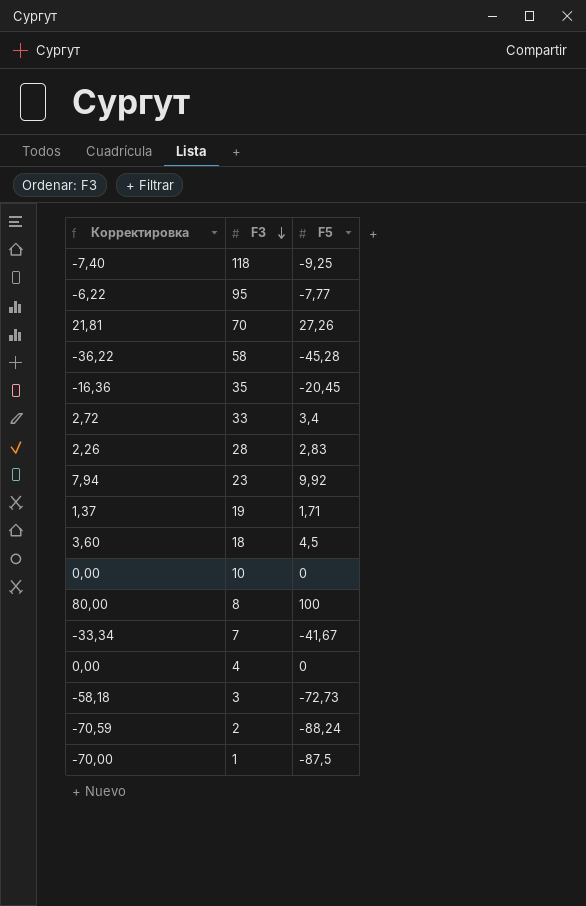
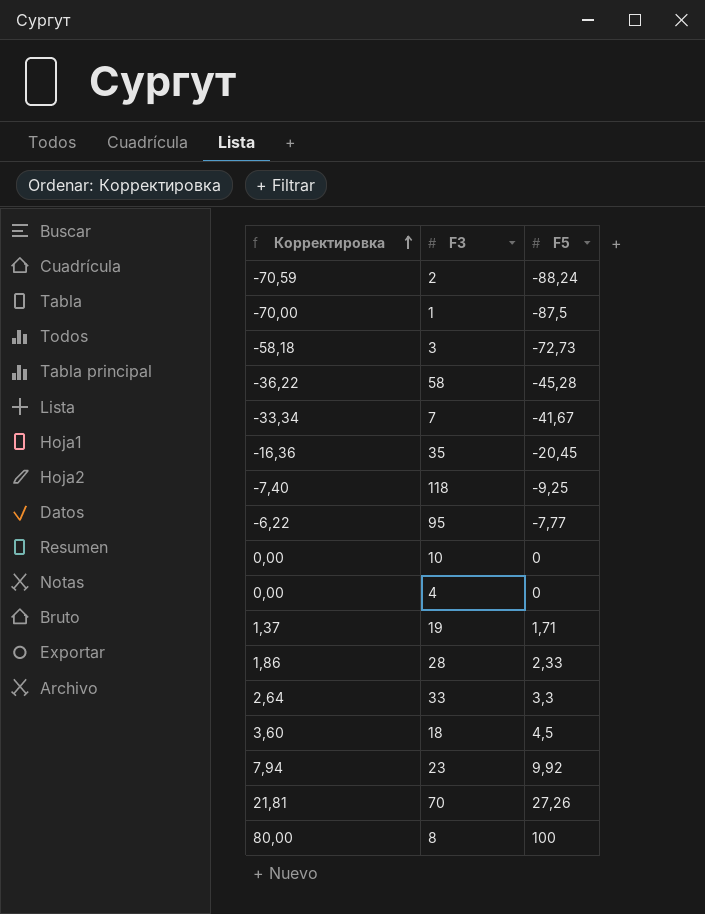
row order: F3 descending -> Корректировка ascending
28 | Корректировка: 2,26 -> 1,86
28 | F5: 2,83 -> 2,33
33 | Корректировка: 2,72 -> 2,64
33 | F5: 3,4 -> 3,3

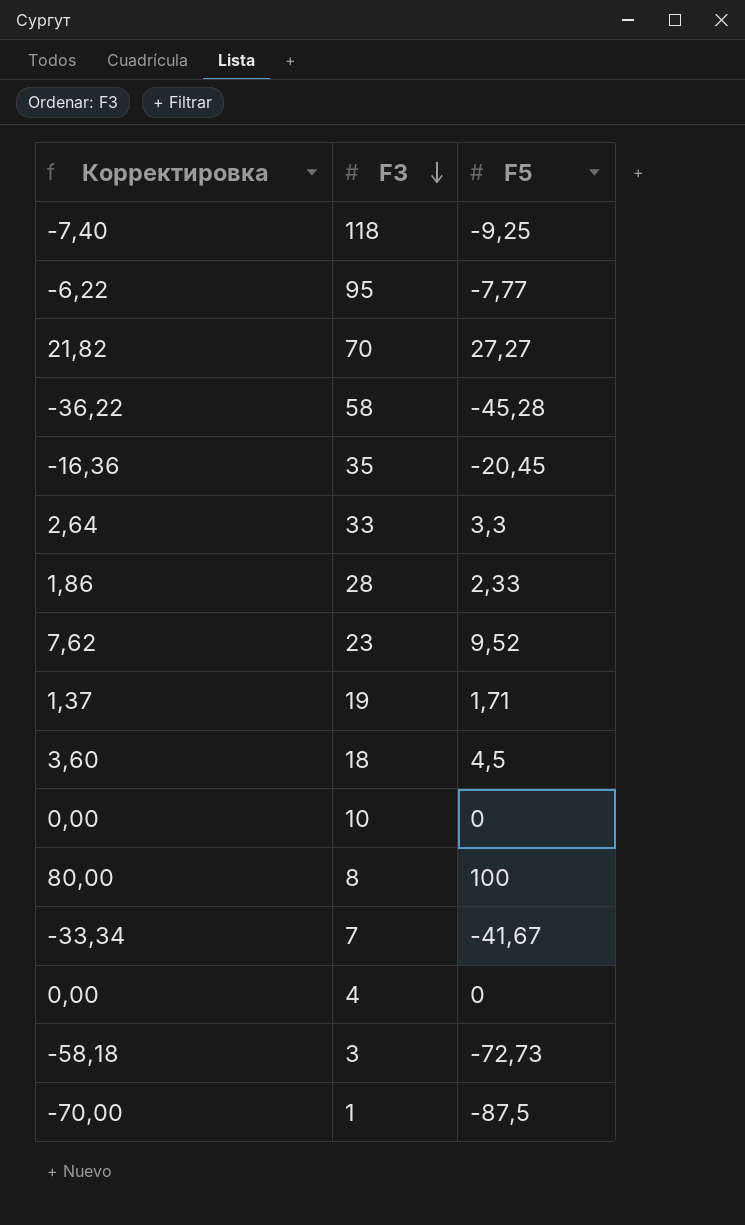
row order: Корректировка ascending -> F3 descending
row 2: -70,59 | -88,24 -> none
70 | Корректировка: 21,81 -> 21,82
70 | F5: 27,26 -> 27,27
23 | Корректировка: 7,94 -> 7,62
23 | F5: 9,92 -> 9,52

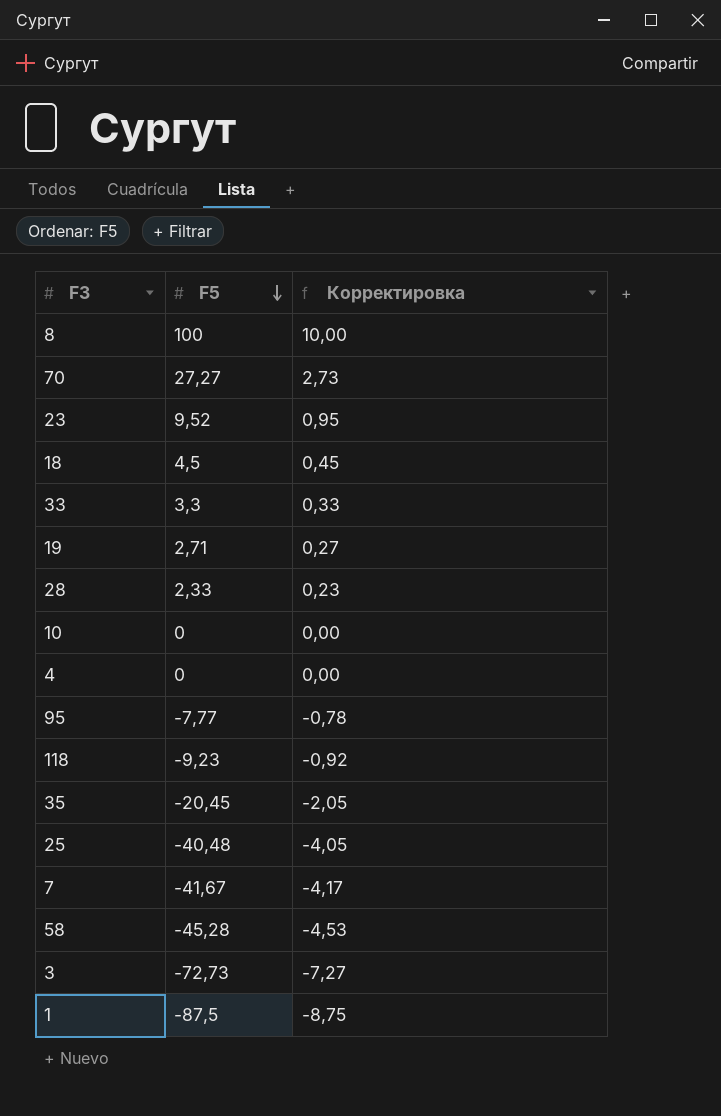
row order: F3 descending -> F5 descending
column Корректировка | formula: [F5] * 0,8 -> [F5] * 0,1
column Корректировка | position: 1 -> 3
19 | F5: 1,71 -> 2,71
118 | F5: -9,25 -> -9,23
row 25: none -> -40,48 | -4,05

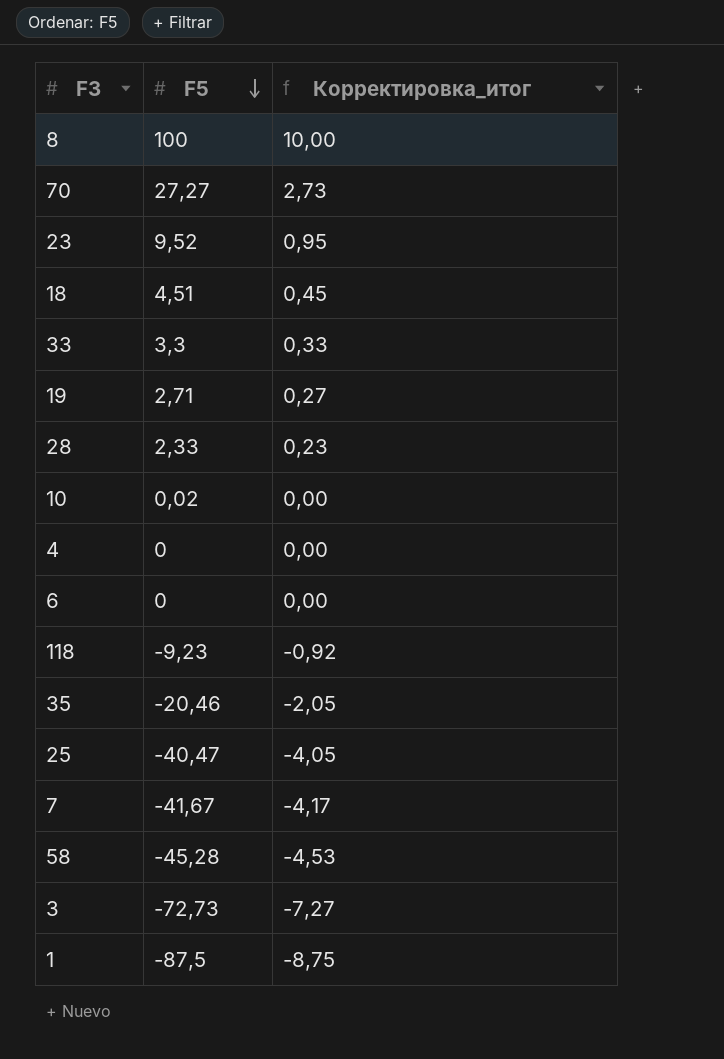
column name: Корректировка -> Корректировка_итог
row 95: -7,77 | -0,78 -> none
18 | F5: 4,5 -> 4,51
10 | F5: 0 -> 0,02
row 6: none -> 0 | 0,00
35 | F5: -20,45 -> -20,46
25 | F5: -40,48 -> -40,47

